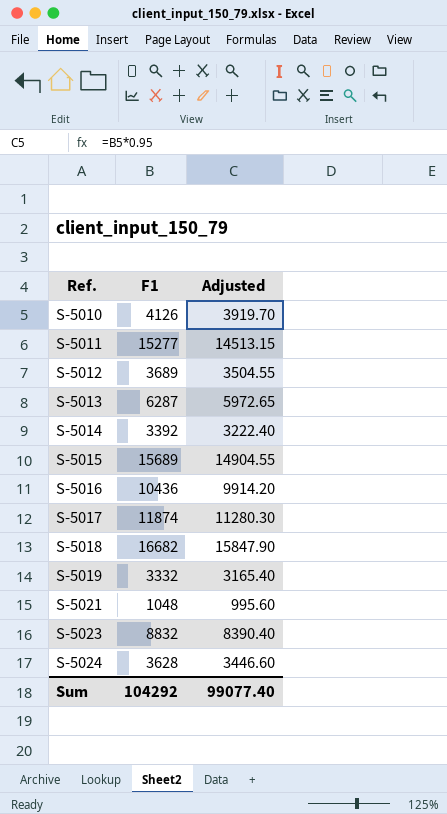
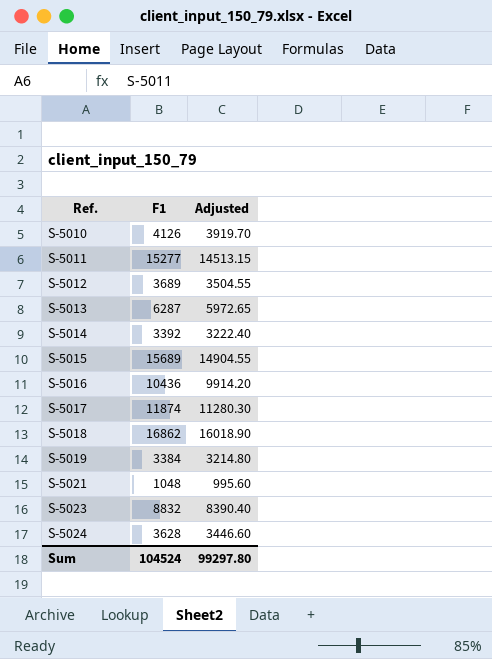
S-5018 | F1: 16682 -> 16862
S-5018 | Adjusted: 15847.90 -> 16018.90
S-5019 | F1: 3332 -> 3384
S-5019 | Adjusted: 3165.40 -> 3214.80
Sum | F1: 104292 -> 104524
Sum | Adjusted: 99077.40 -> 99297.80

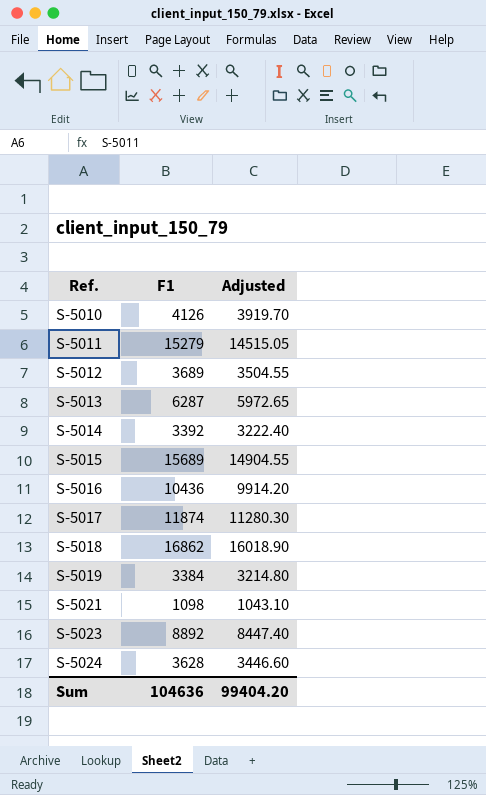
S-5011 | F1: 15277 -> 15279
S-5011 | Adjusted: 14513.15 -> 14515.05
S-5021 | F1: 1048 -> 1098
S-5021 | Adjusted: 995.60 -> 1043.10
S-5023 | F1: 8832 -> 8892
S-5023 | Adjusted: 8390.40 -> 8447.40
Sum | F1: 104524 -> 104636
Sum | Adjusted: 99297.80 -> 99404.20

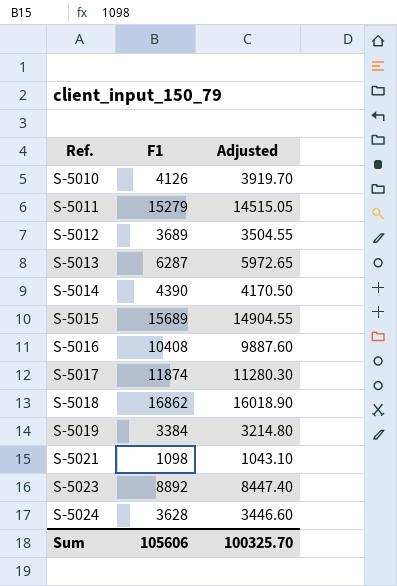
S-5014 | F1: 3392 -> 4390
S-5014 | Adjusted: 3222.40 -> 4170.50
S-5016 | F1: 10436 -> 10408
S-5016 | Adjusted: 9914.20 -> 9887.60
Sum | F1: 104636 -> 105606
Sum | Adjusted: 99404.20 -> 100325.70

